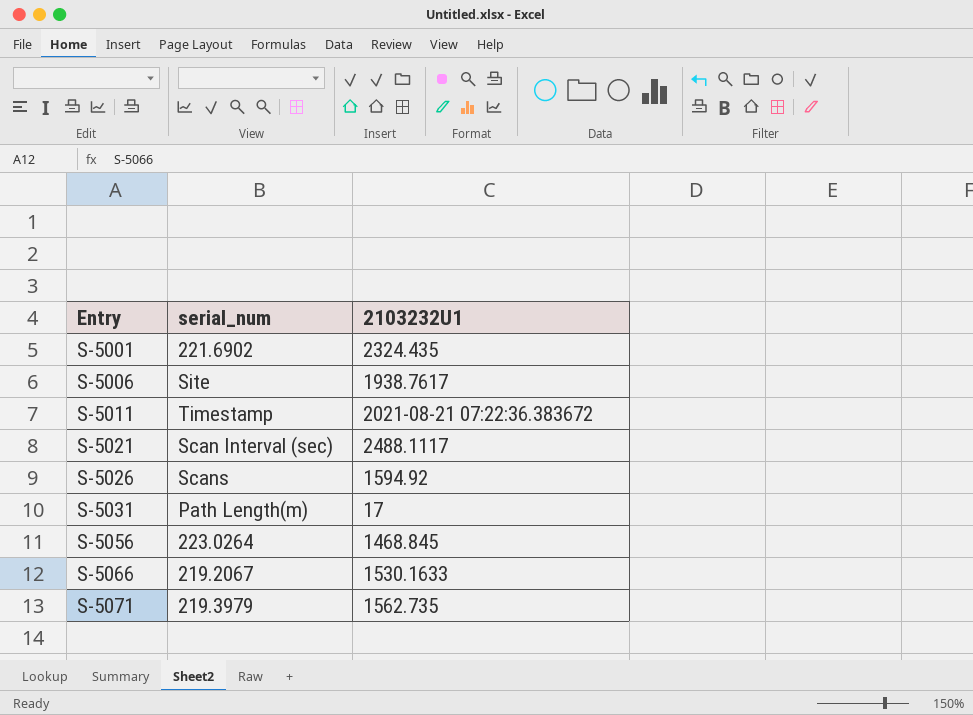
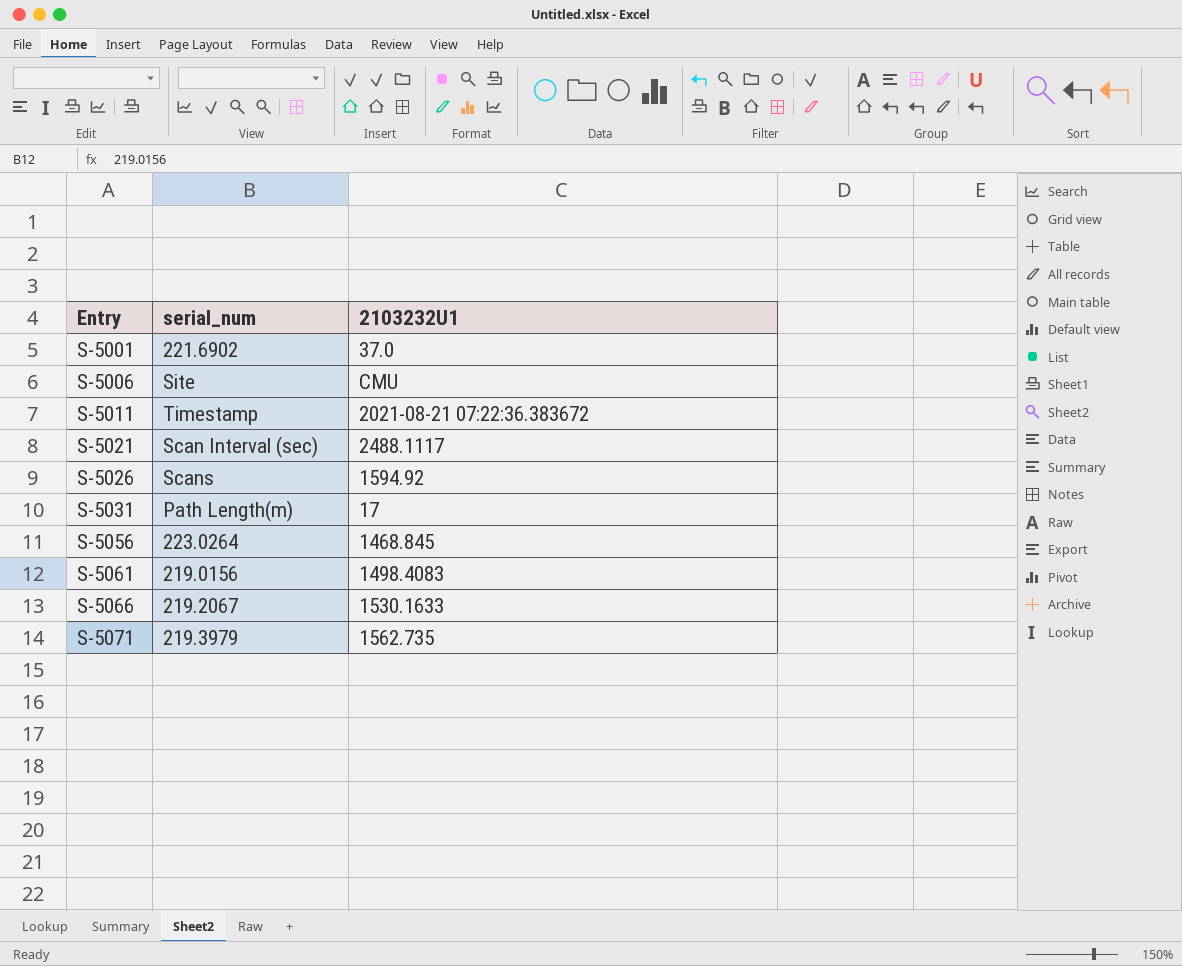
S-5001 | 2103232U1: 2324.435 -> 37.0
S-5006 | 2103232U1: 1938.7617 -> CMU
row S-5061: none -> 219.0156 | 1498.4083

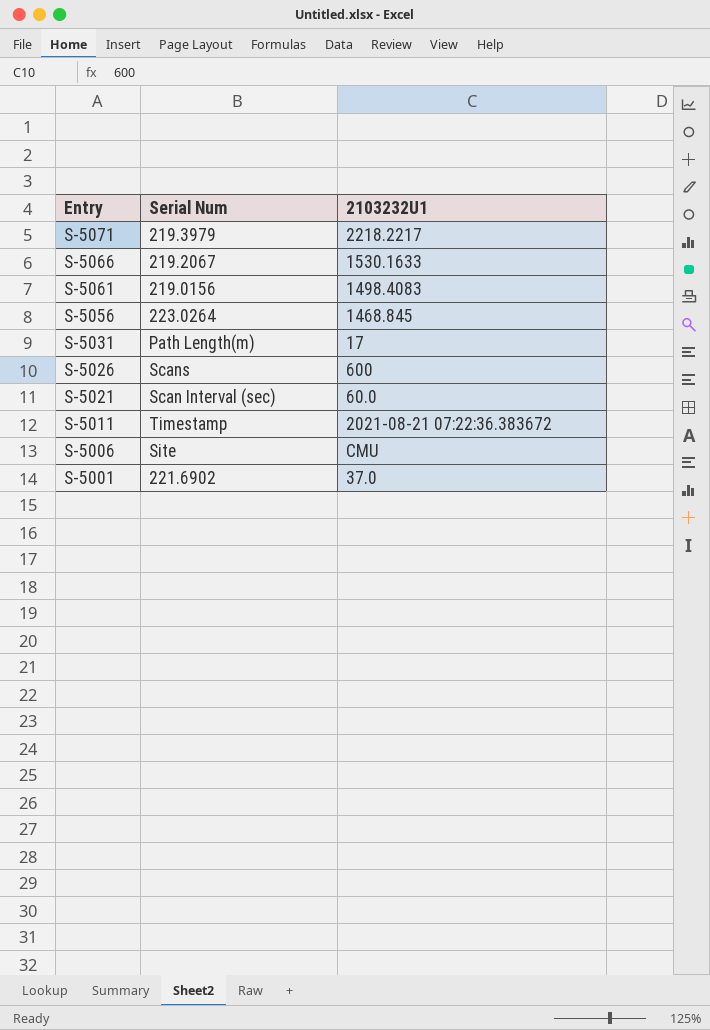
row order: Entry ascending -> Entry descending
column name: serial_num -> Serial Num
S-5071 | 2103232U1: 1562.735 -> 2218.2217
S-5026 | 2103232U1: 1594.92 -> 600
S-5021 | 2103232U1: 2488.1117 -> 60.0

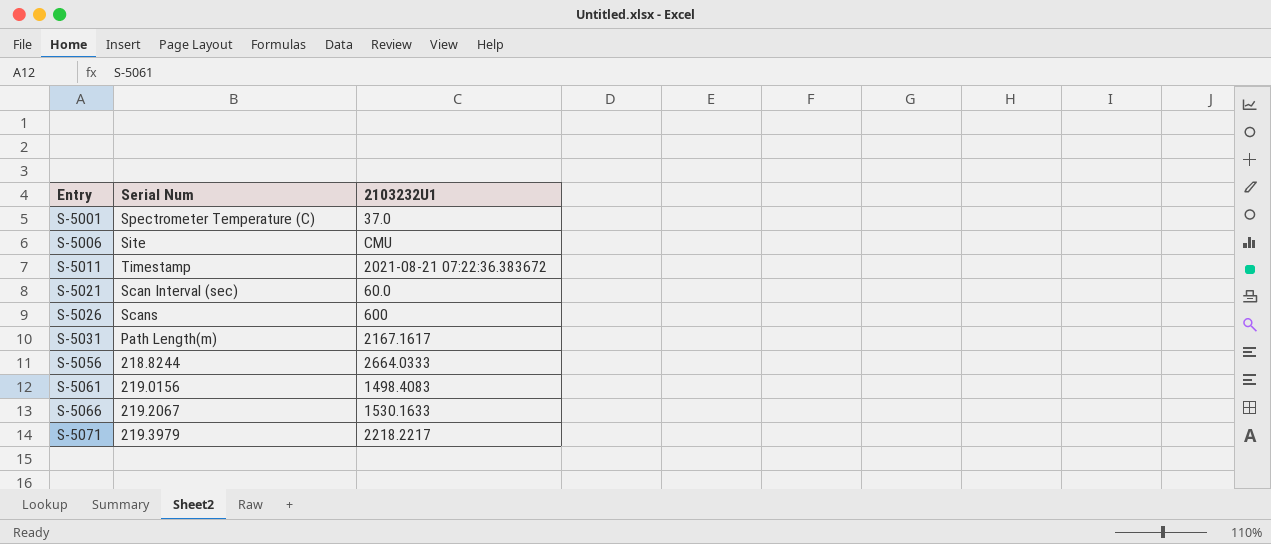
row order: Entry descending -> Entry ascending
S-5001 | Serial Num: 221.6902 -> Spectrometer Temperature (C)
S-5031 | 2103232U1: 17 -> 2167.1617
S-5056 | Serial Num: 223.0264 -> 218.8244
S-5056 | 2103232U1: 1468.845 -> 2664.0333

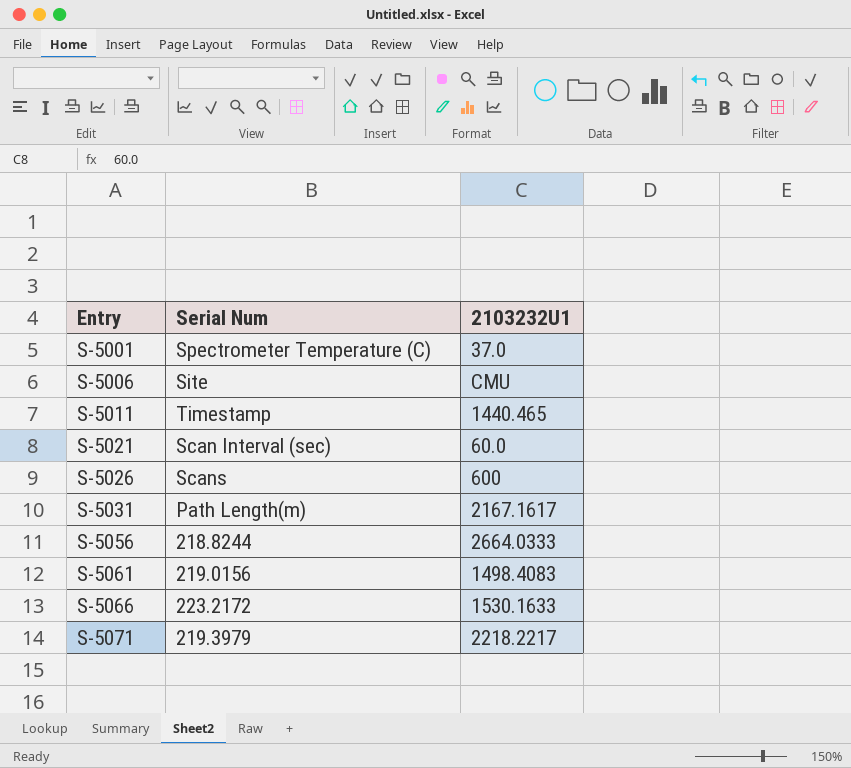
S-5011 | 2103232U1: 2021-08-21 07:22:36.383672 -> 1440.465
S-5066 | Serial Num: 219.2067 -> 223.2172

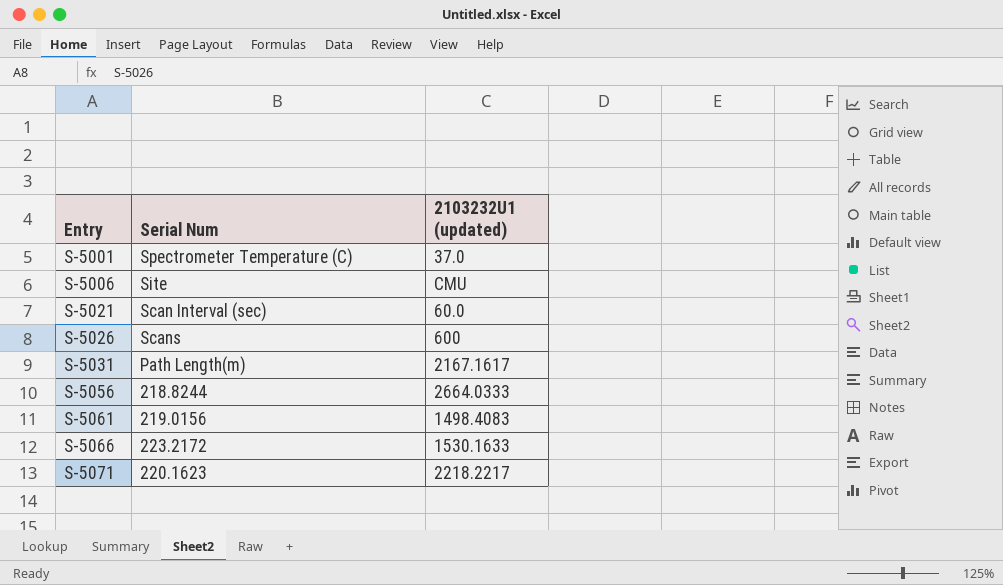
column name: 2103232U1 -> 2103232U1 (updated)
row S-5011: Timestamp | 1440.465 -> none
S-5071 | Serial Num: 219.3979 -> 220.1623

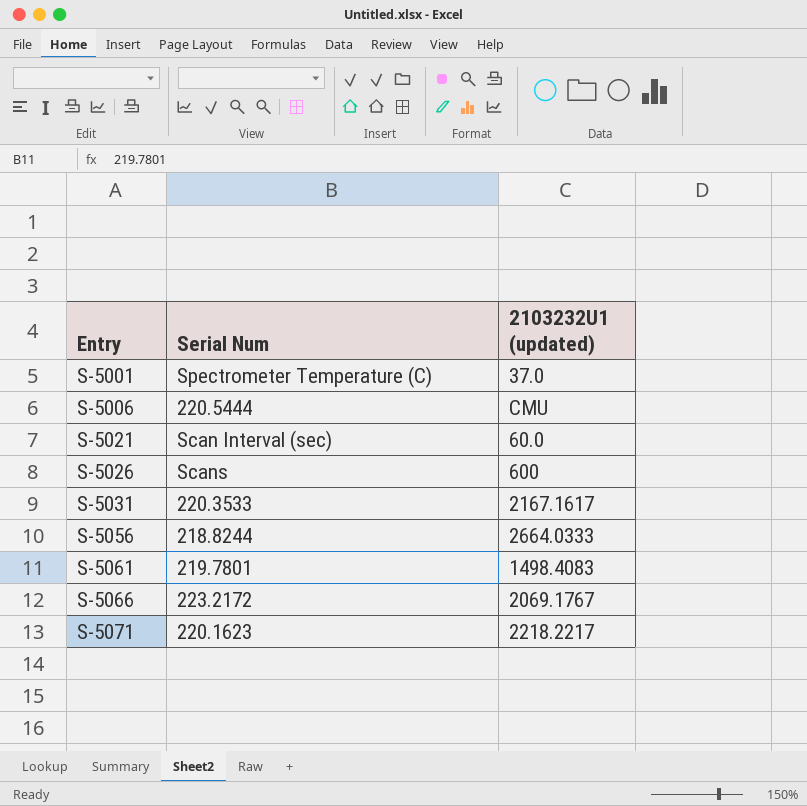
S-5006 | Serial Num: Site -> 220.5444
S-5031 | Serial Num: Path Length(m) -> 220.3533
S-5061 | Serial Num: 219.0156 -> 219.7801
S-5066 | 2103232U1 (updated): 1530.1633 -> 2069.1767

